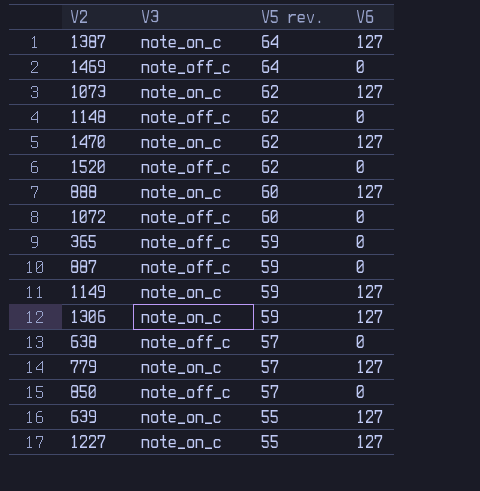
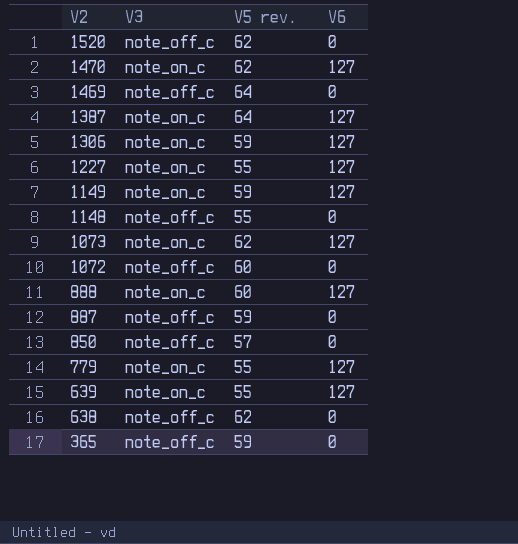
row order: V5 rev. descending -> V2 descending
1148 | V5 rev.: 62 -> 55
779 | V5 rev.: 57 -> 55
638 | V5 rev.: 57 -> 62

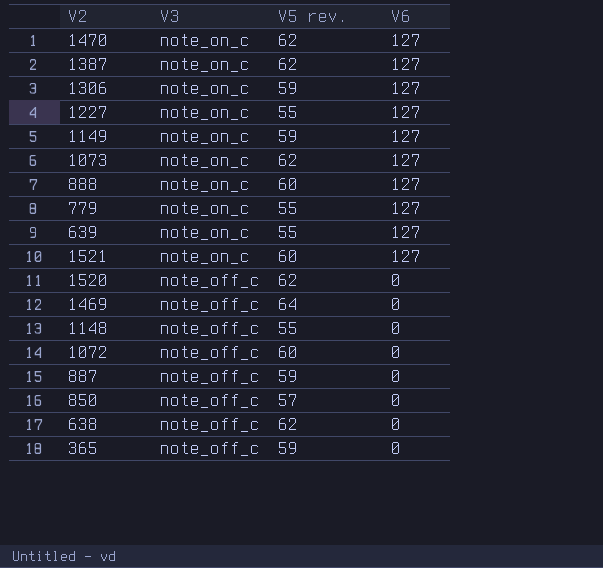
row order: V2 descending -> V3 descending
1387 | V5 rev.: 64 -> 62
row 1521: none -> note_on_c | 60 | 127

